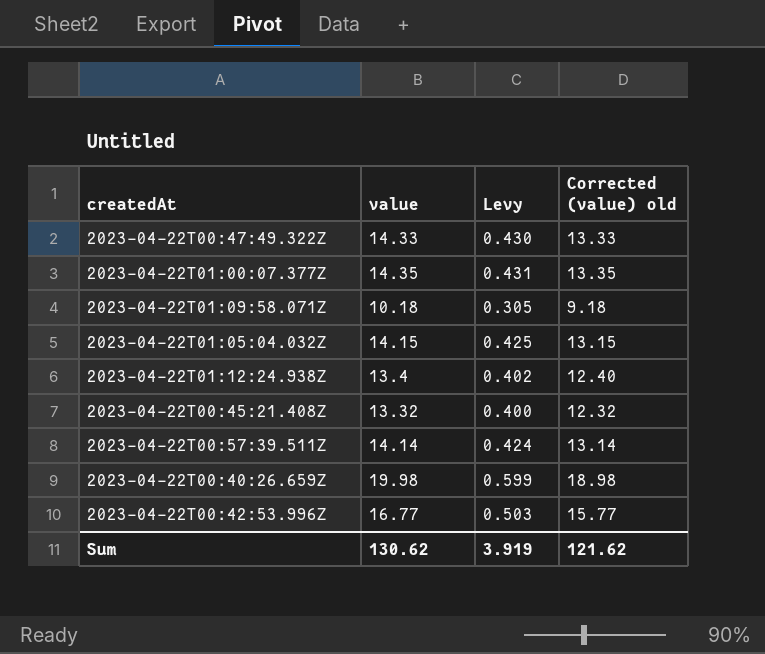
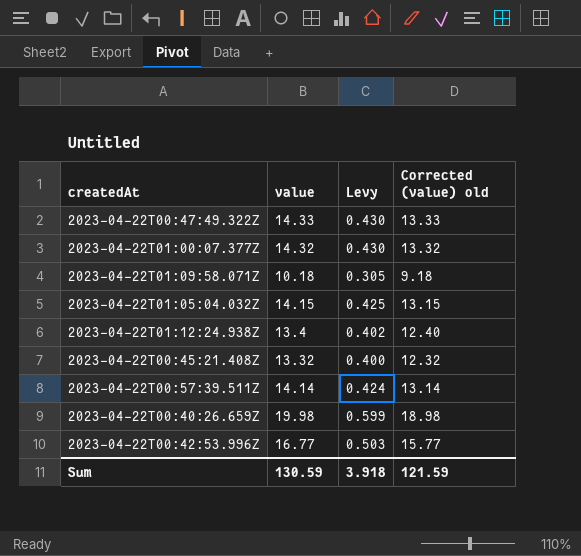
2023-04-22T01:00:07.377Z | value: 14.35 -> 14.32
2023-04-22T01:00:07.377Z | Levy: 0.431 -> 0.430
2023-04-22T01:00:07.377Z | Corrected (value) old: 13.35 -> 13.32
Sum | value: 130.62 -> 130.59
Sum | Levy: 3.919 -> 3.918
Sum | Corrected (value) old: 121.62 -> 121.59

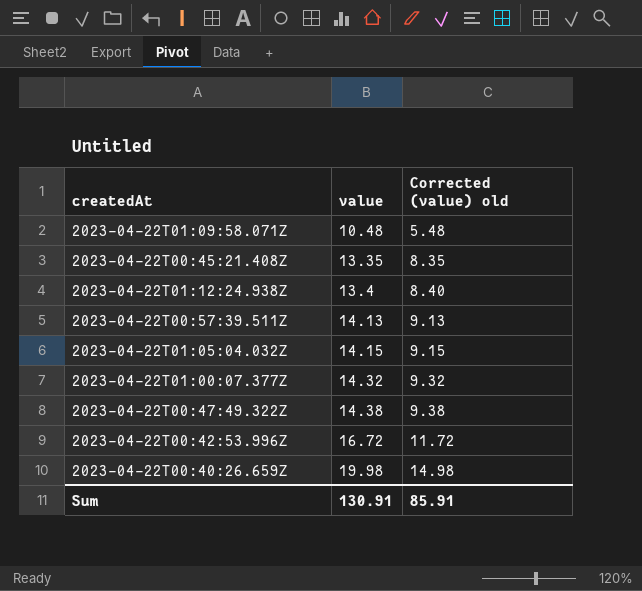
row order: none -> value ascending
column Levy | formula: [value] * 0.03 -> none
column Corrected (value) old | formula: [value] - 1 -> [value] - 5
2023-04-22T01:09:58.071Z | value: 10.18 -> 10.48
2023-04-22T00:45:21.408Z | value: 13.32 -> 13.35
2023-04-22T00:57:39.511Z | value: 14.14 -> 14.13
2023-04-22T00:47:49.322Z | value: 14.33 -> 14.38
2023-04-22T00:42:53.996Z | value: 16.77 -> 16.72
Sum | value: 130.59 -> 130.91
Sum | Corrected (value) old: 121.59 -> 85.91

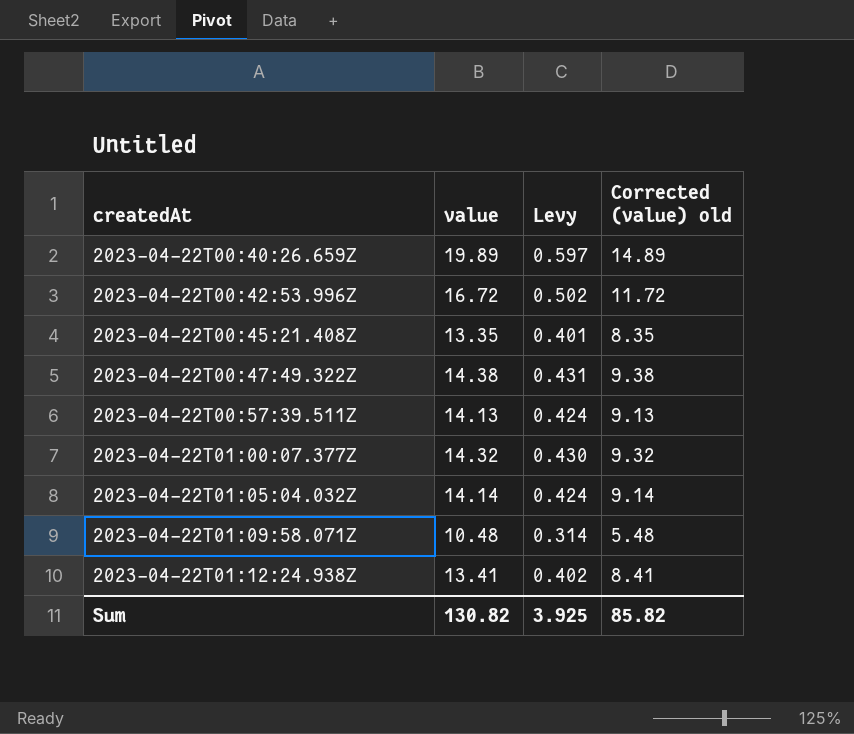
row order: value ascending -> createdAt ascending
column Levy | formula: none -> [value] * 0.03
2023-04-22T00:40:26.659Z | value: 19.98 -> 19.89
2023-04-22T00:40:26.659Z | Corrected (value) old: 14.98 -> 14.89
2023-04-22T01:05:04.032Z | value: 14.15 -> 14.14
2023-04-22T01:05:04.032Z | Corrected (value) old: 9.15 -> 9.14
2023-04-22T01:12:24.938Z | value: 13.4 -> 13.41
2023-04-22T01:12:24.938Z | Corrected (value) old: 8.40 -> 8.41
Sum | value: 130.91 -> 130.82
Sum | Corrected (value) old: 85.91 -> 85.82

